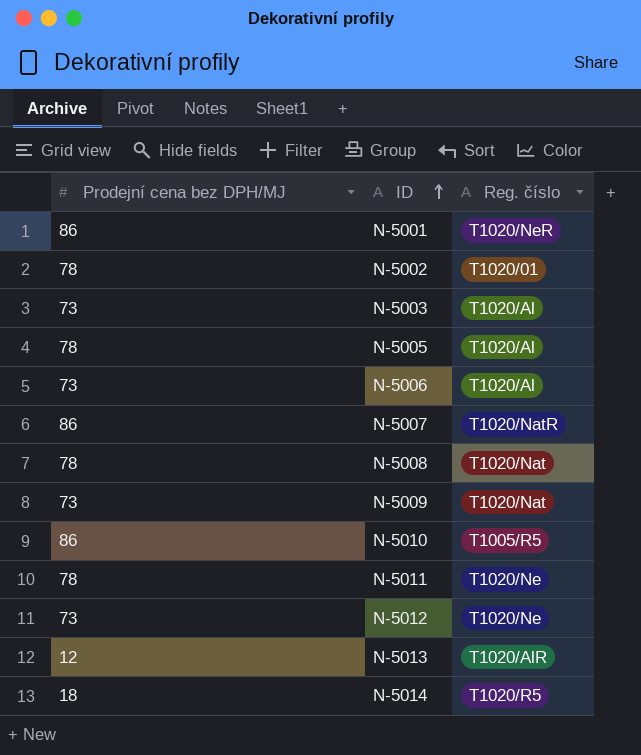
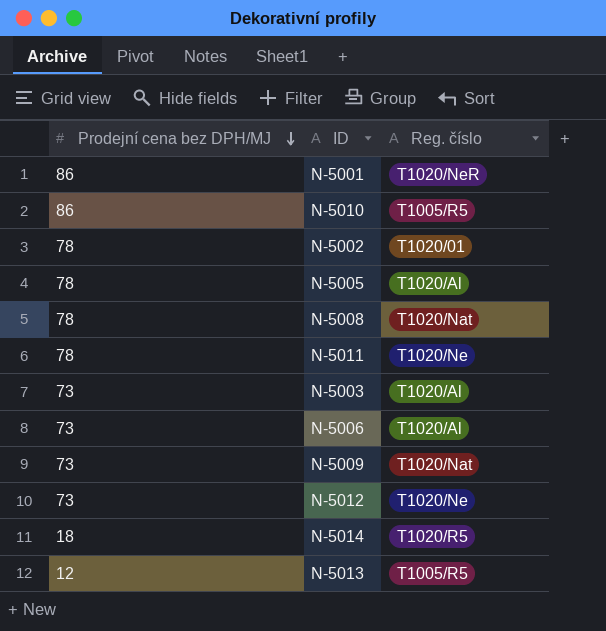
row order: ID ascending -> Prodejní cena bez DPH/MJ descending
row N-5007: 86 | T1020/NatR -> none
N-5013 | Reg. číslo: T1020/AlR -> T1005/R5

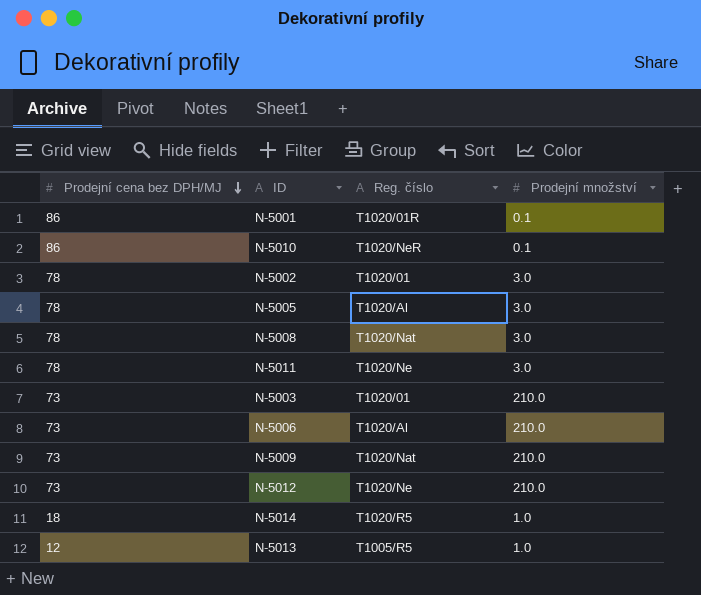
column Prodejní množství | position: none -> 4
N-5001 | Reg. číslo: T1020/NeR -> T1020/01R
N-5010 | Reg. číslo: T1005/R5 -> T1020/NeR
N-5003 | Reg. číslo: T1020/Al -> T1020/01

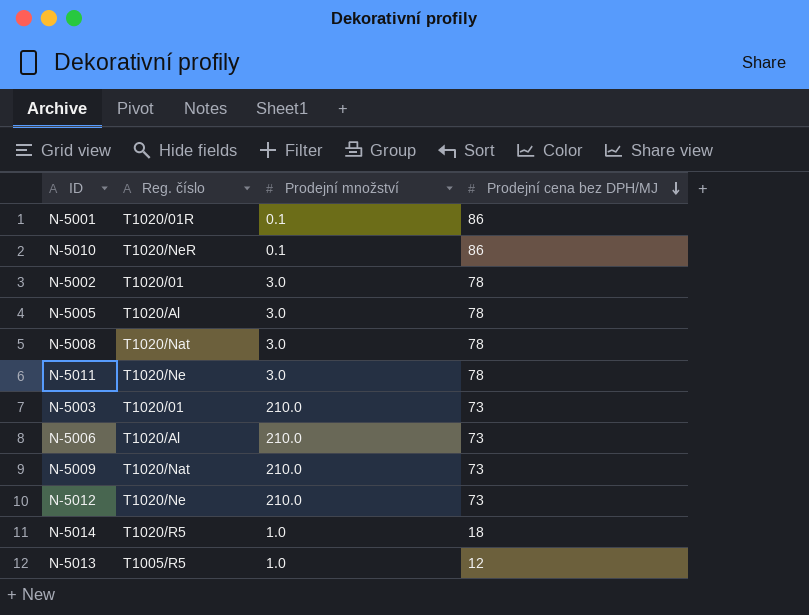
column Prodejní cena bez DPH/MJ | position: 1 -> 4

